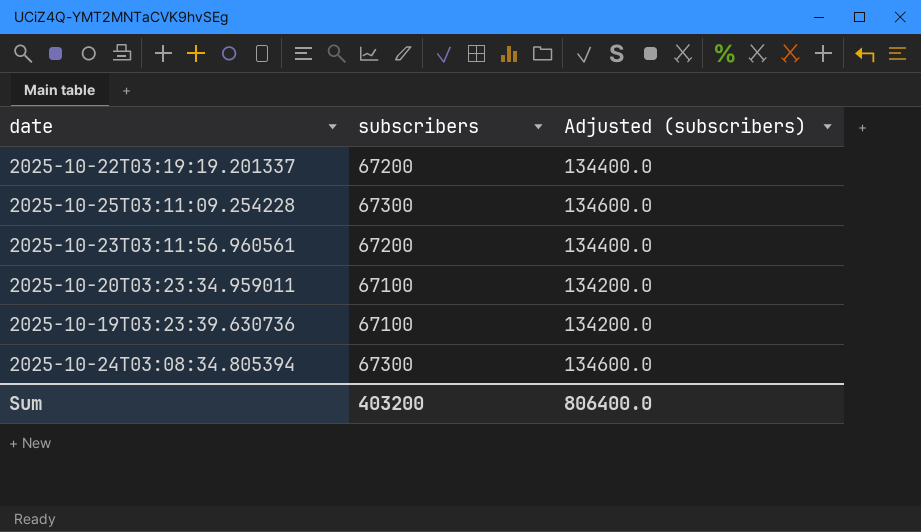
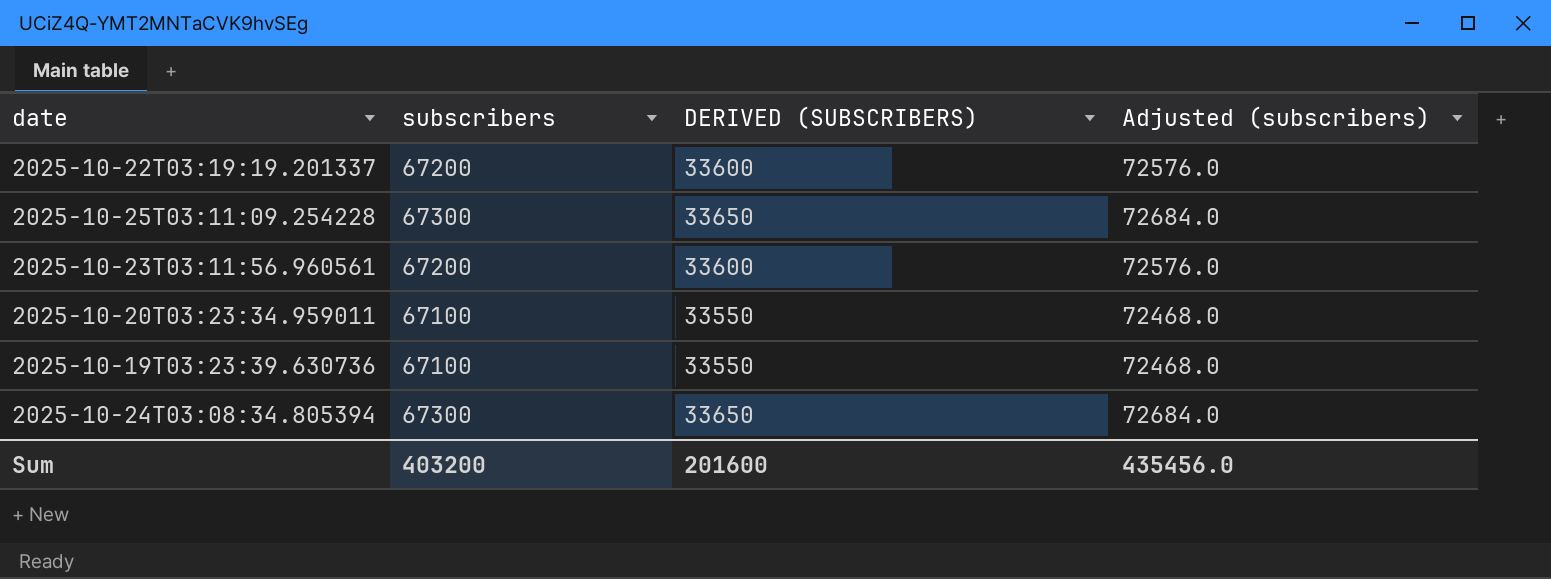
column DERIVED (SUBSCRIBERS) | formula: none -> [subscribers] * 0.5
column Adjusted (subscribers) | formula: [subscribers] * 2 -> [subscribers] * 1.08
Sum | Adjusted (subscribers): 806400.0 -> 435456.0

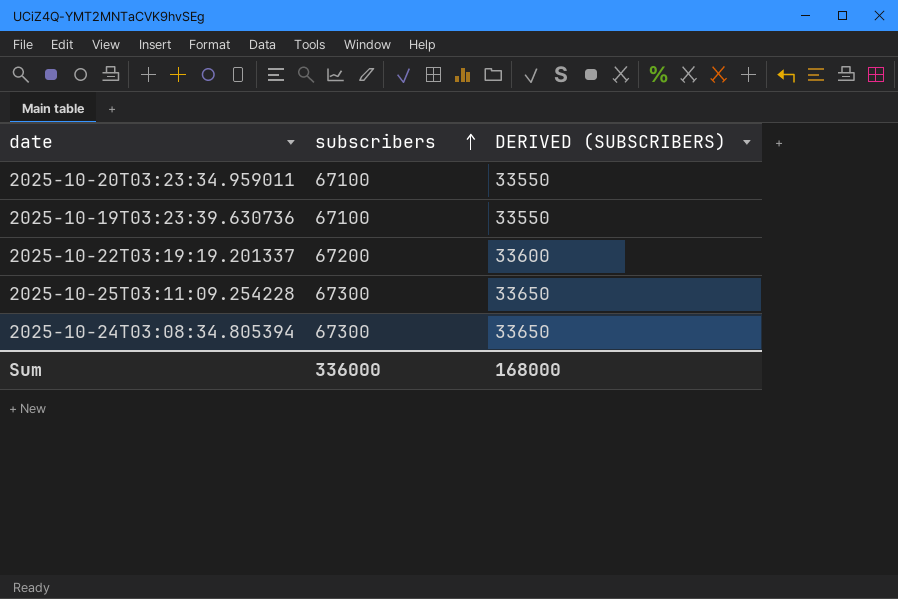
row order: none -> subscribers ascending
column Adjusted (subscribers) | formula: [subscribers] * 1.08 -> none
row 2025-10-23T03:11:56.960561: 67200 | 33600 | 72576.0 -> none
Sum | subscribers: 403200 -> 336000
Sum | DERIVED (SUBSCRIBERS): 201600 -> 168000

